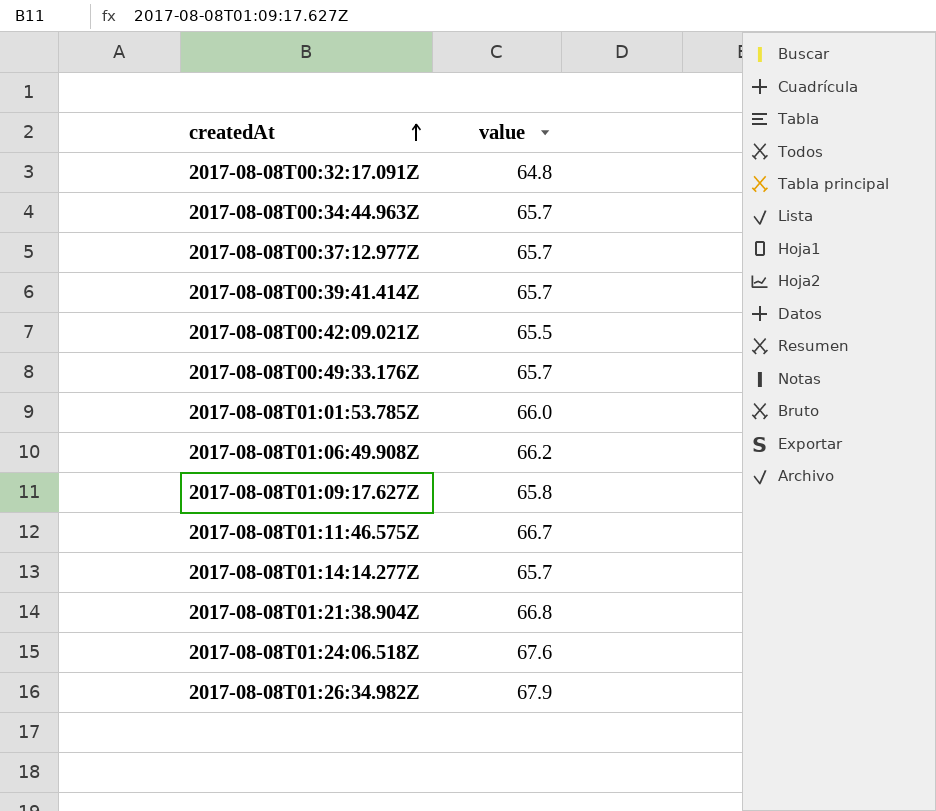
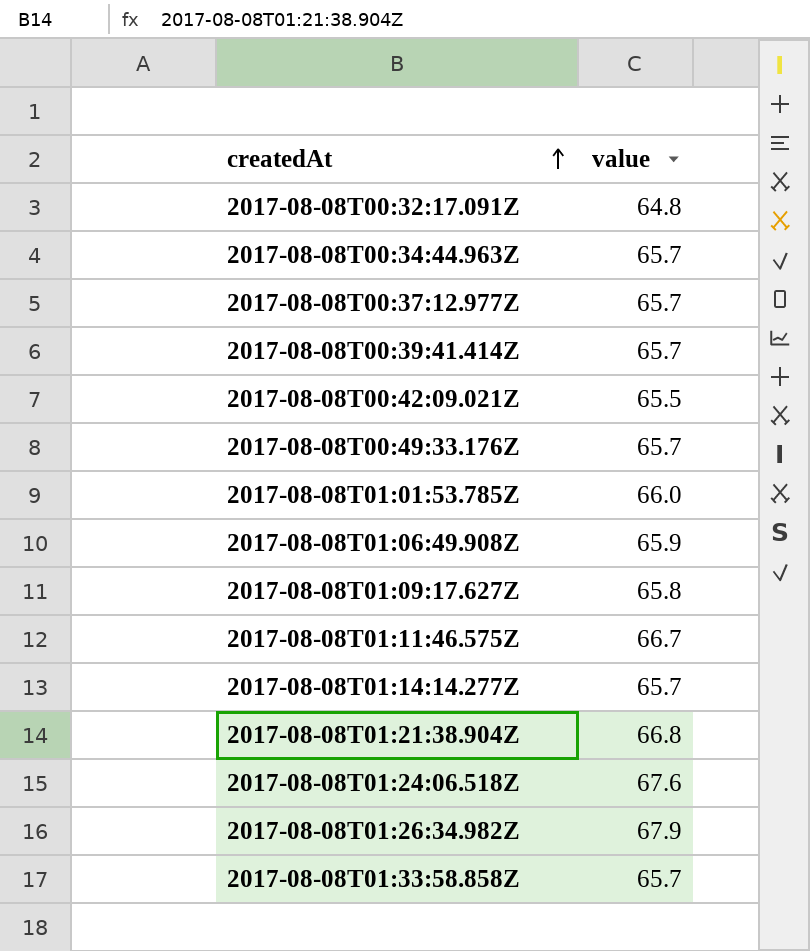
2017-08-08T01:06:49.908Z | value: 66.2 -> 65.9
row 2017-08-08T01:33:58.858Z: none -> 65.7

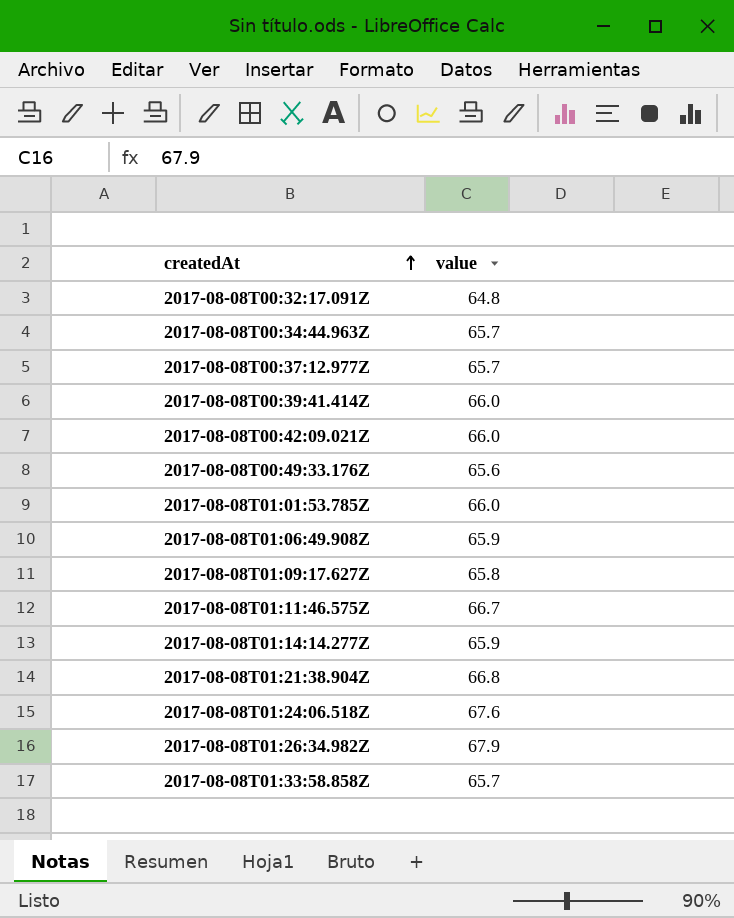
2017-08-08T00:39:41.414Z | value: 65.7 -> 66.0
2017-08-08T00:42:09.021Z | value: 65.5 -> 66.0
2017-08-08T00:49:33.176Z | value: 65.7 -> 65.6
2017-08-08T01:14:14.277Z | value: 65.7 -> 65.9

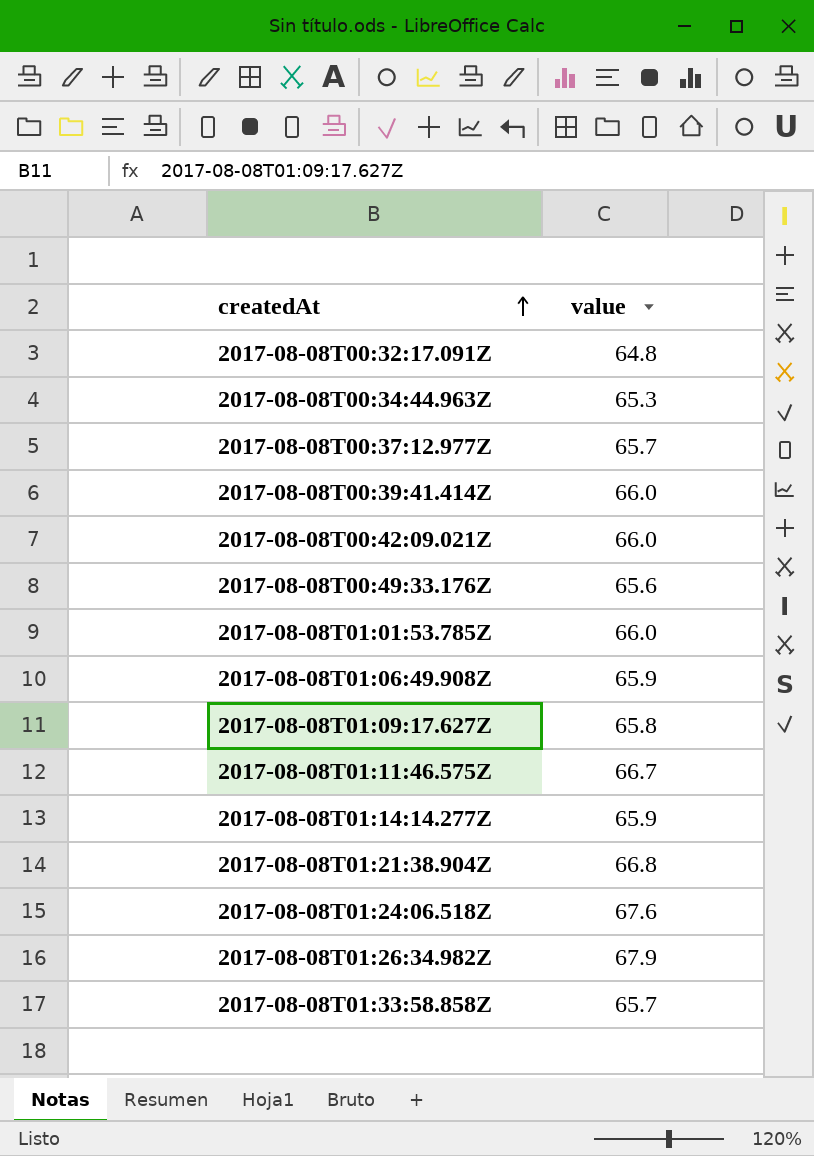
2017-08-08T00:34:44.963Z | value: 65.7 -> 65.3

